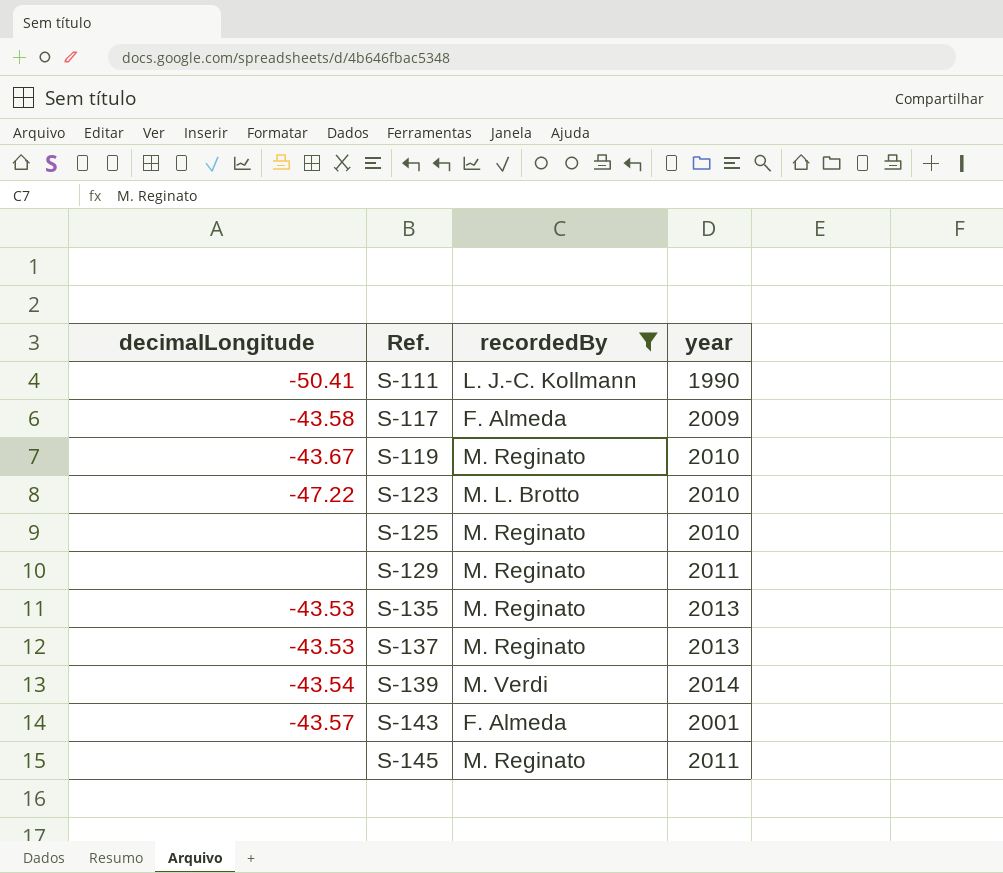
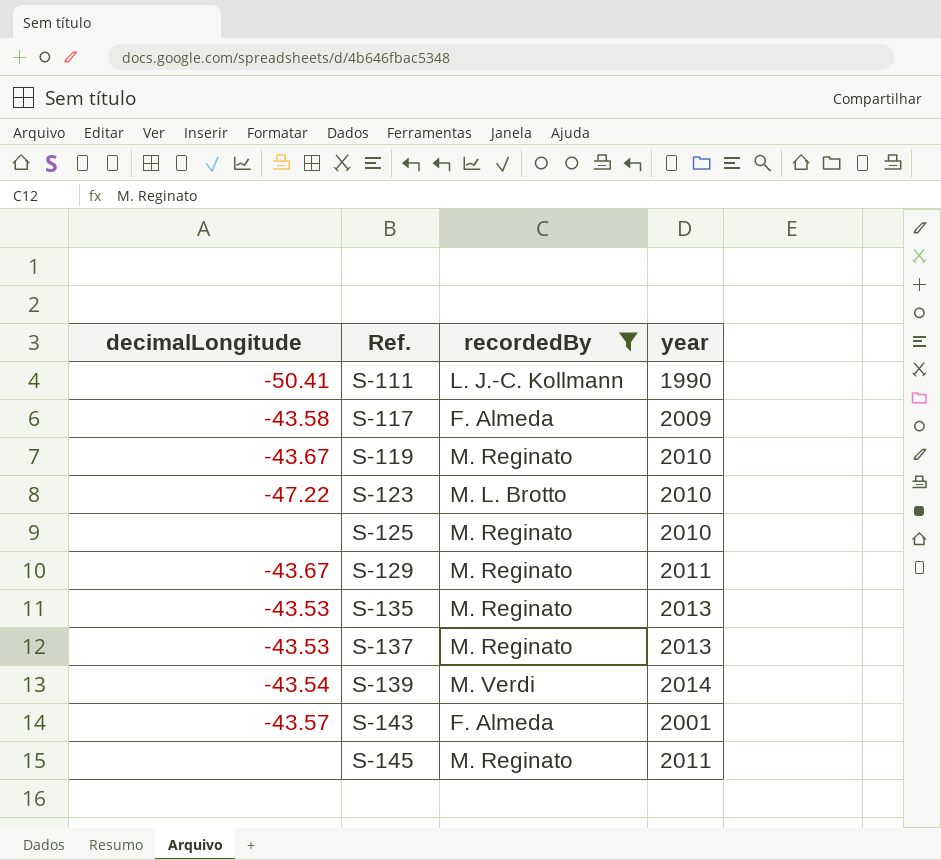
S-129 | decimalLongitude: none -> -43.67

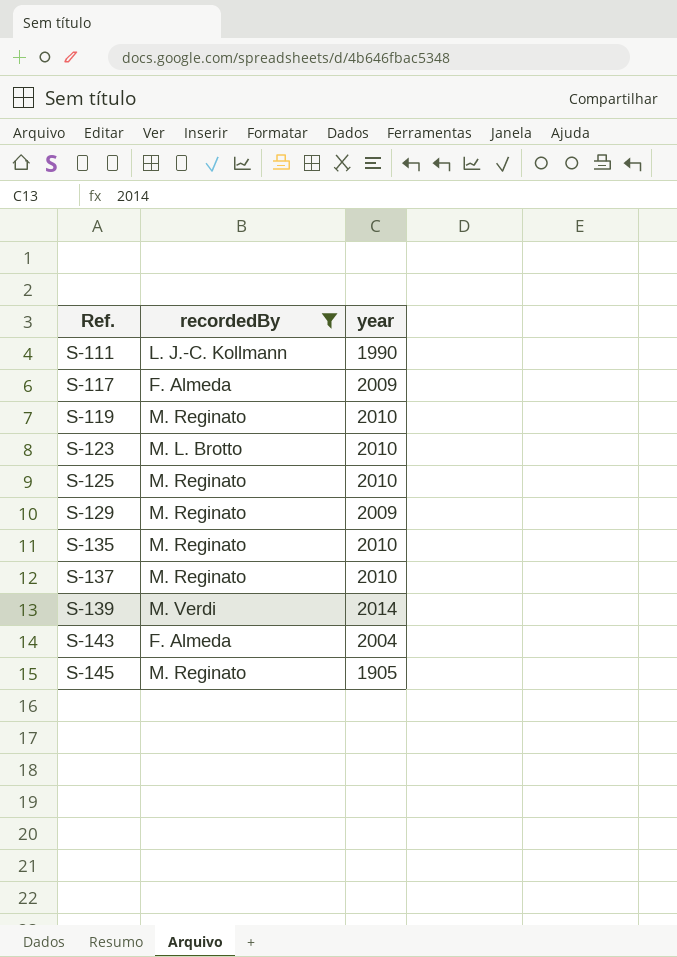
column decimalLongitude | position: 1 -> none
S-129 | year: 2011 -> 2009
S-135 | year: 2013 -> 2010
S-137 | year: 2013 -> 2010
S-143 | year: 2001 -> 2004
S-145 | year: 2011 -> 1905

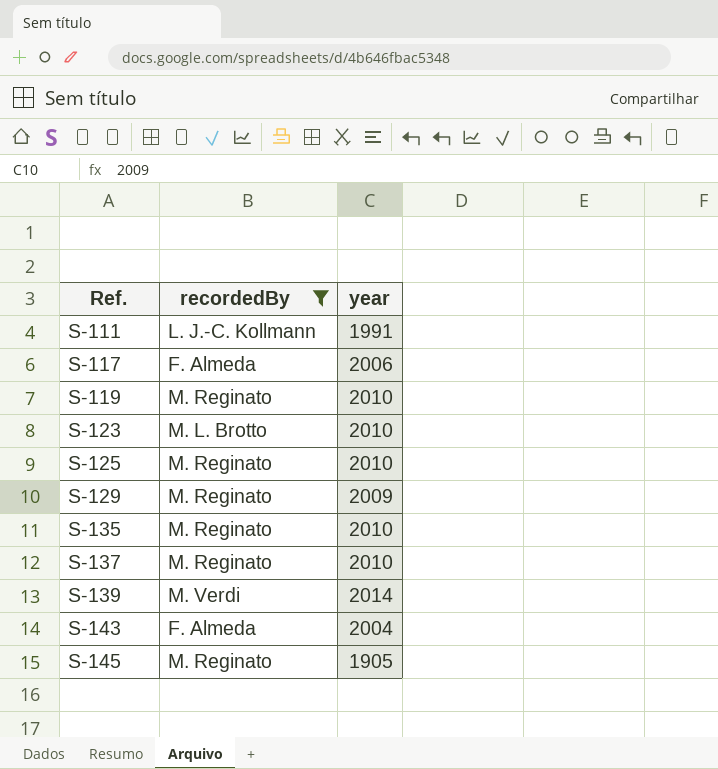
S-111 | year: 1990 -> 1991
S-117 | year: 2009 -> 2006

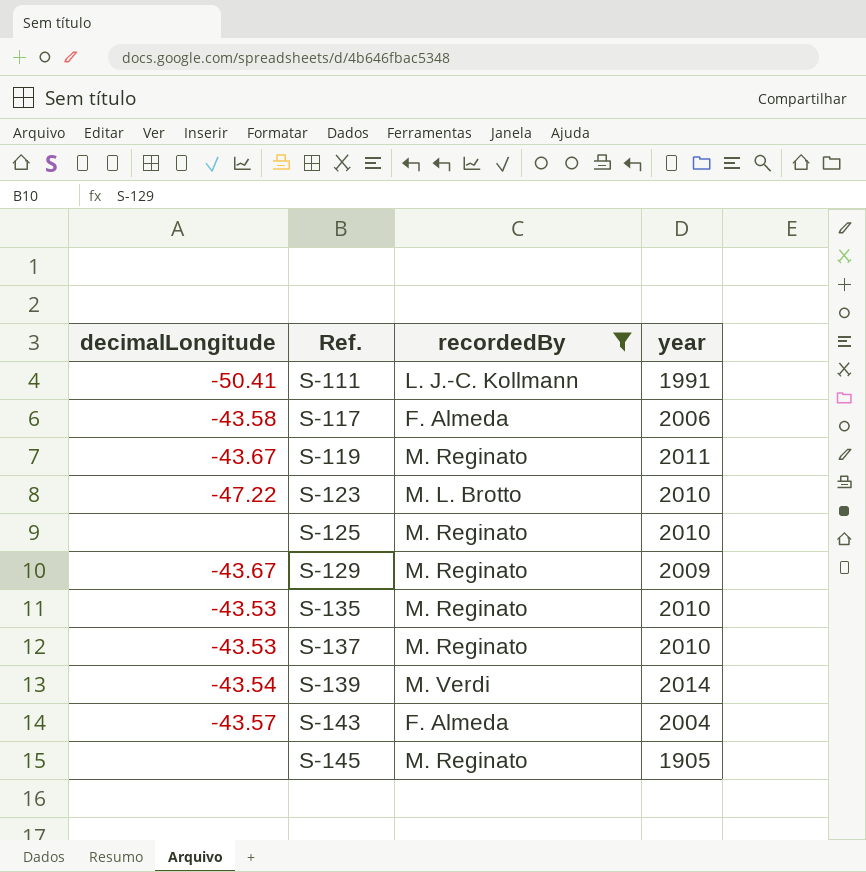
column decimalLongitude | position: none -> 1
S-119 | year: 2010 -> 2011

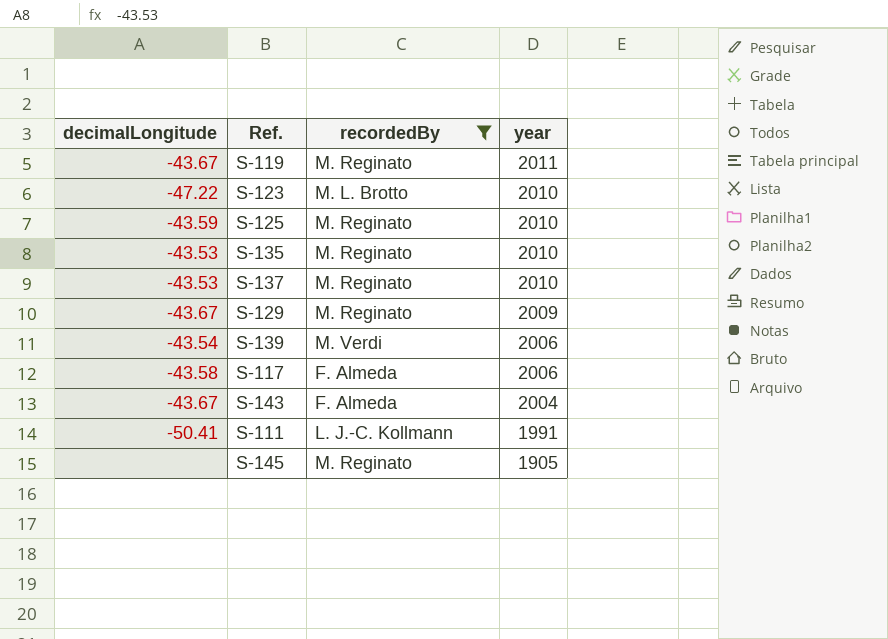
row order: Ref. ascending -> year descending
S-125 | decimalLongitude: none -> -43.59
S-139 | year: 2014 -> 2006
S-143 | decimalLongitude: -43.57 -> -43.67

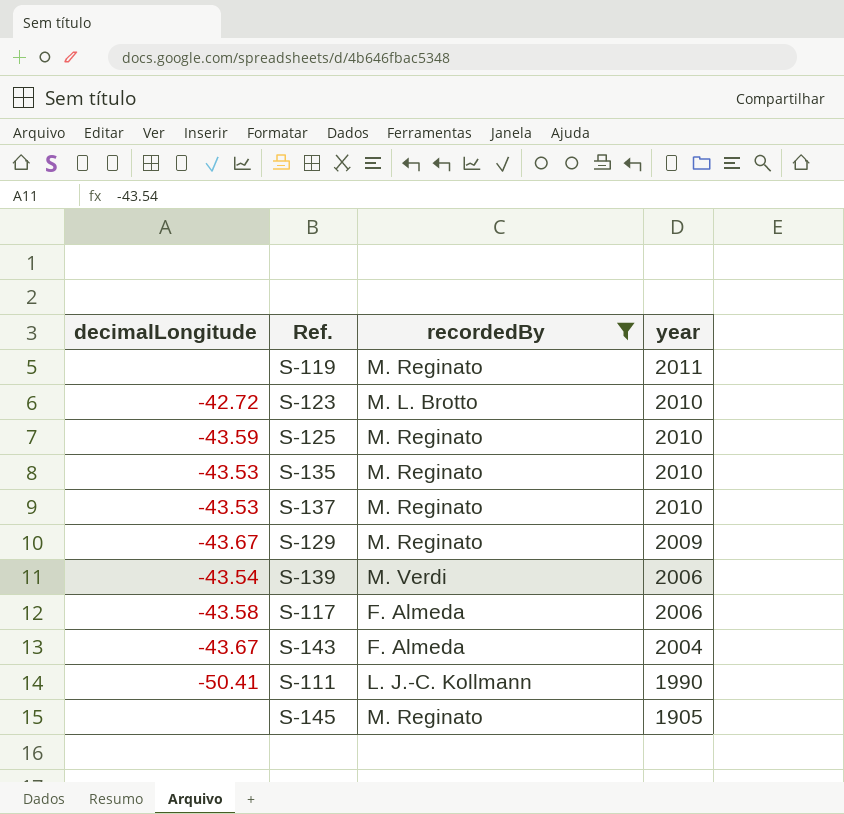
S-119 | decimalLongitude: -43.67 -> none
S-123 | decimalLongitude: -47.22 -> -42.72
S-111 | year: 1991 -> 1990

